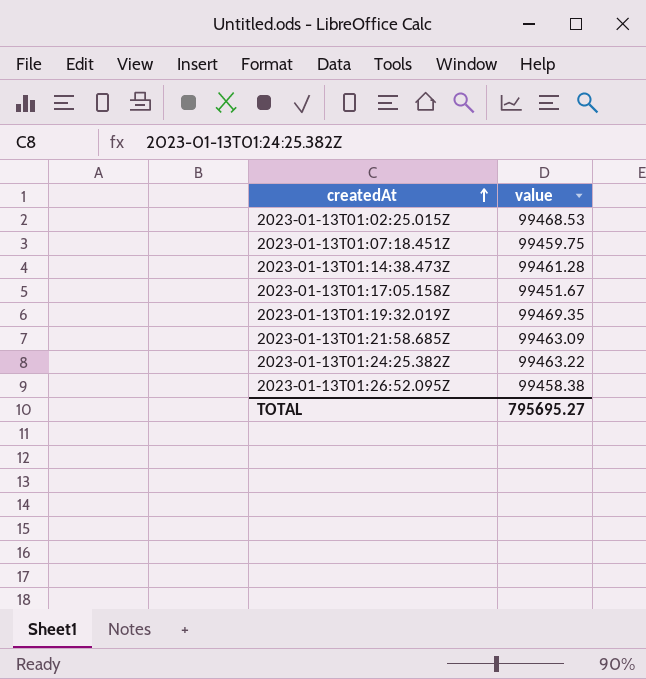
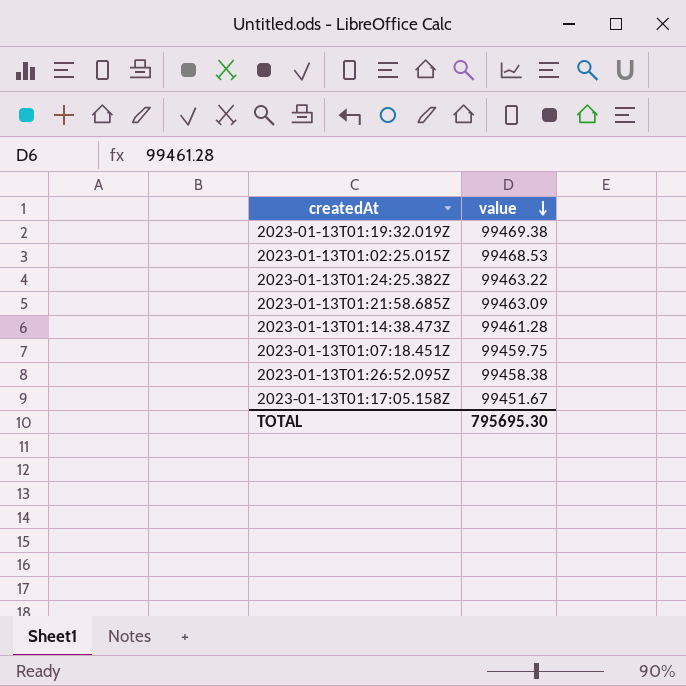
row order: createdAt ascending -> value descending
2023-01-13T01:19:32.019Z | value: 99469.35 -> 99469.38
TOTAL | value: 795695.27 -> 795695.30

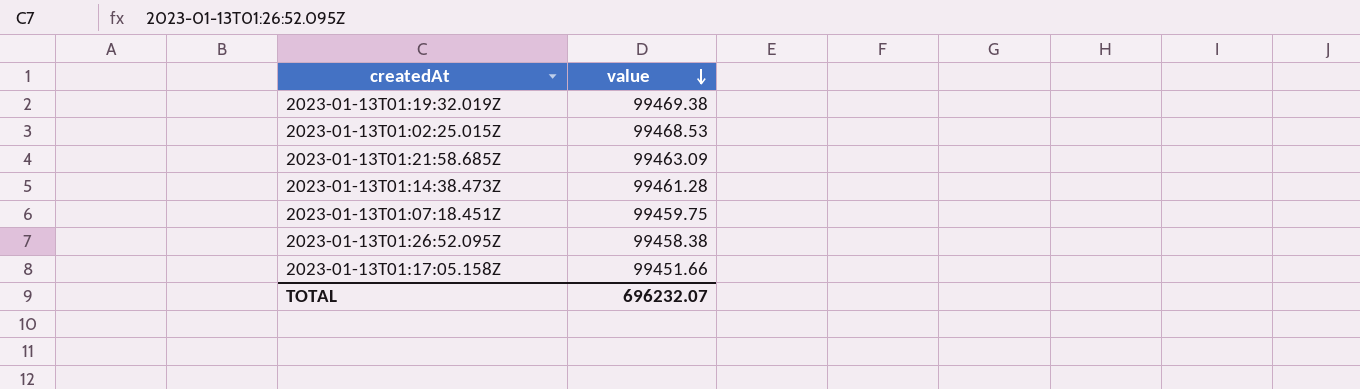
row 2023-01-13T01:24:25.382Z: 99463.22 -> none
2023-01-13T01:17:05.158Z | value: 99451.67 -> 99451.66
TOTAL | value: 795695.30 -> 696232.07

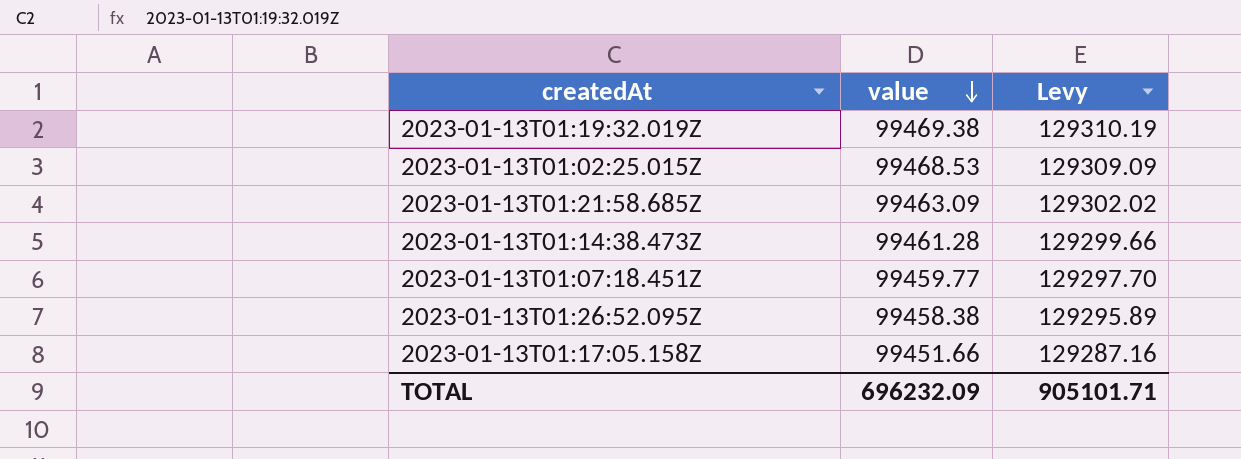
column Levy | formula: none -> [value] * 1.3
2023-01-13T01:07:18.451Z | value: 99459.75 -> 99459.77
TOTAL | value: 696232.07 -> 696232.09

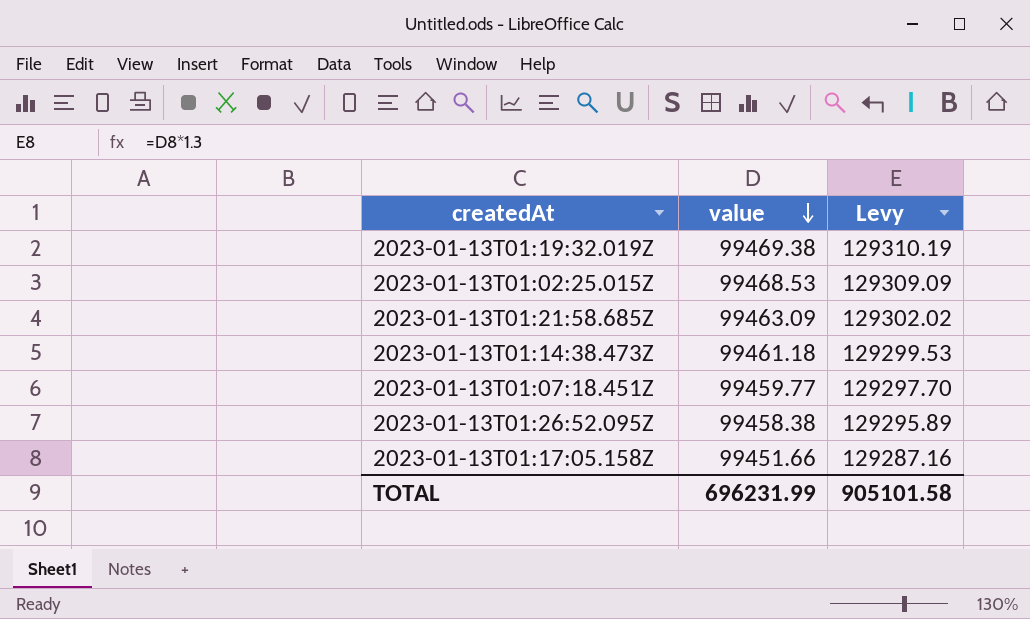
2023-01-13T01:14:38.473Z | value: 99461.28 -> 99461.18
2023-01-13T01:14:38.473Z | Levy: 129299.66 -> 129299.53
TOTAL | value: 696232.09 -> 696231.99
TOTAL | Levy: 905101.71 -> 905101.58

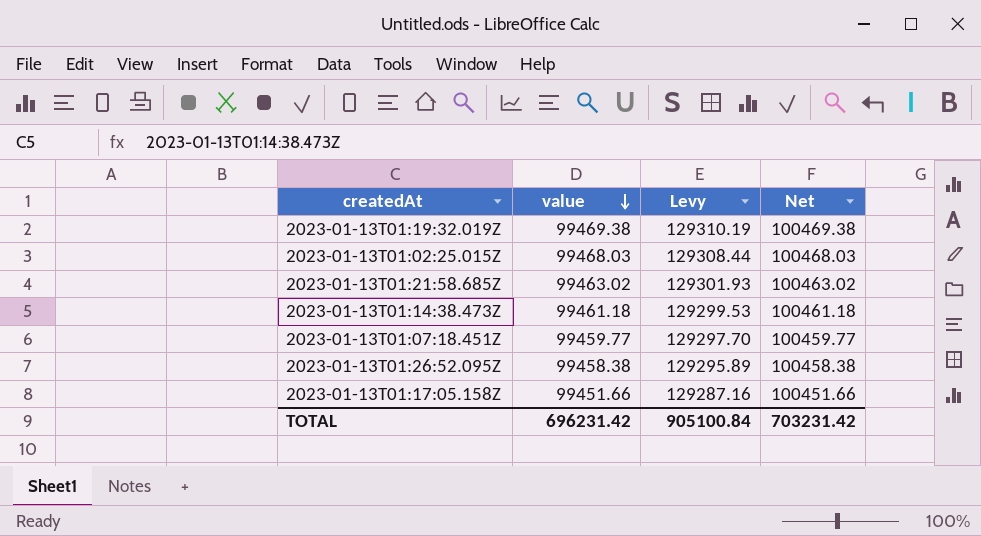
column Net | formula: none -> [value] + 1000
2023-01-13T01:02:25.015Z | value: 99468.53 -> 99468.03
2023-01-13T01:02:25.015Z | Levy: 129309.09 -> 129308.44
2023-01-13T01:21:58.685Z | value: 99463.09 -> 99463.02
2023-01-13T01:21:58.685Z | Levy: 129302.02 -> 129301.93
TOTAL | value: 696231.99 -> 696231.42
TOTAL | Levy: 905101.58 -> 905100.84

